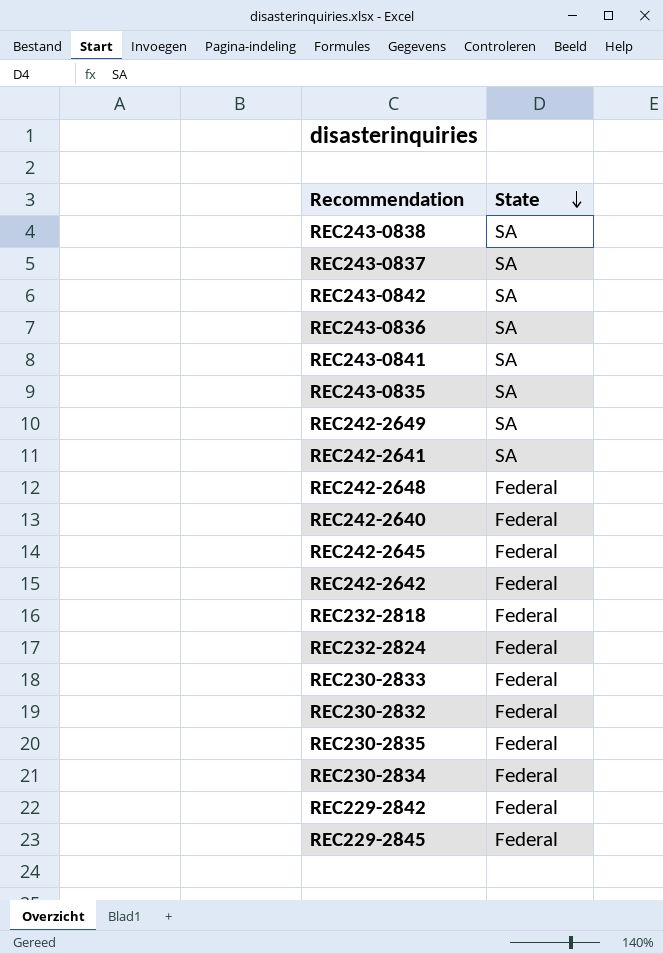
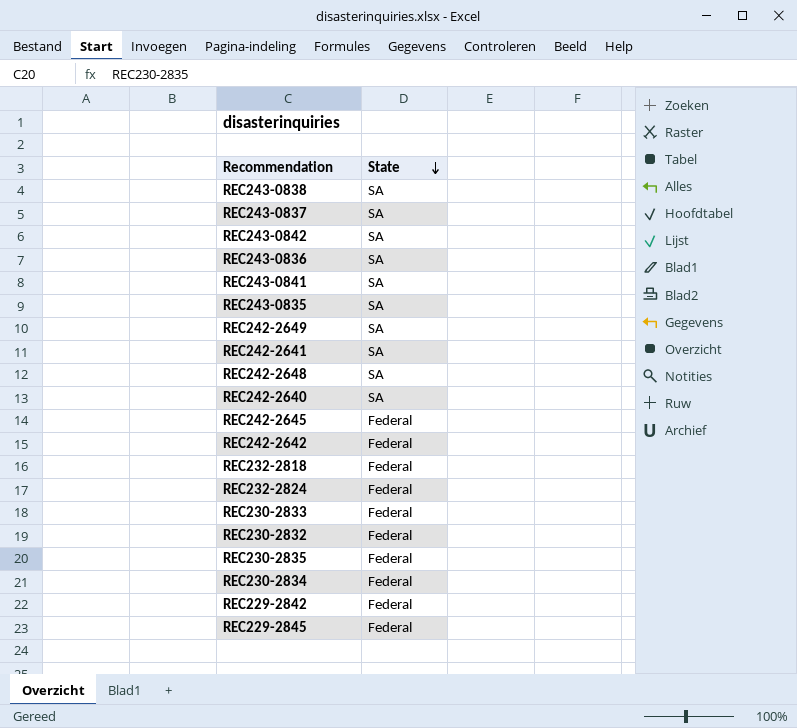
REC242-2648 | State: Federal -> SA
REC242-2640 | State: Federal -> SA

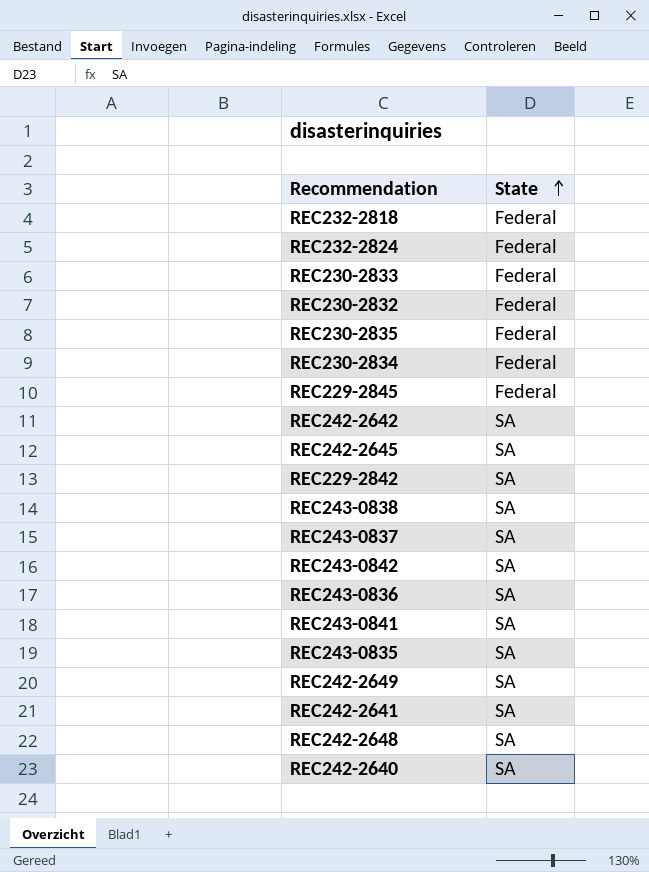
row order: State descending -> State ascending
REC242-2642 | State: Federal -> SA
REC242-2645 | State: Federal -> SA
REC229-2842 | State: Federal -> SA

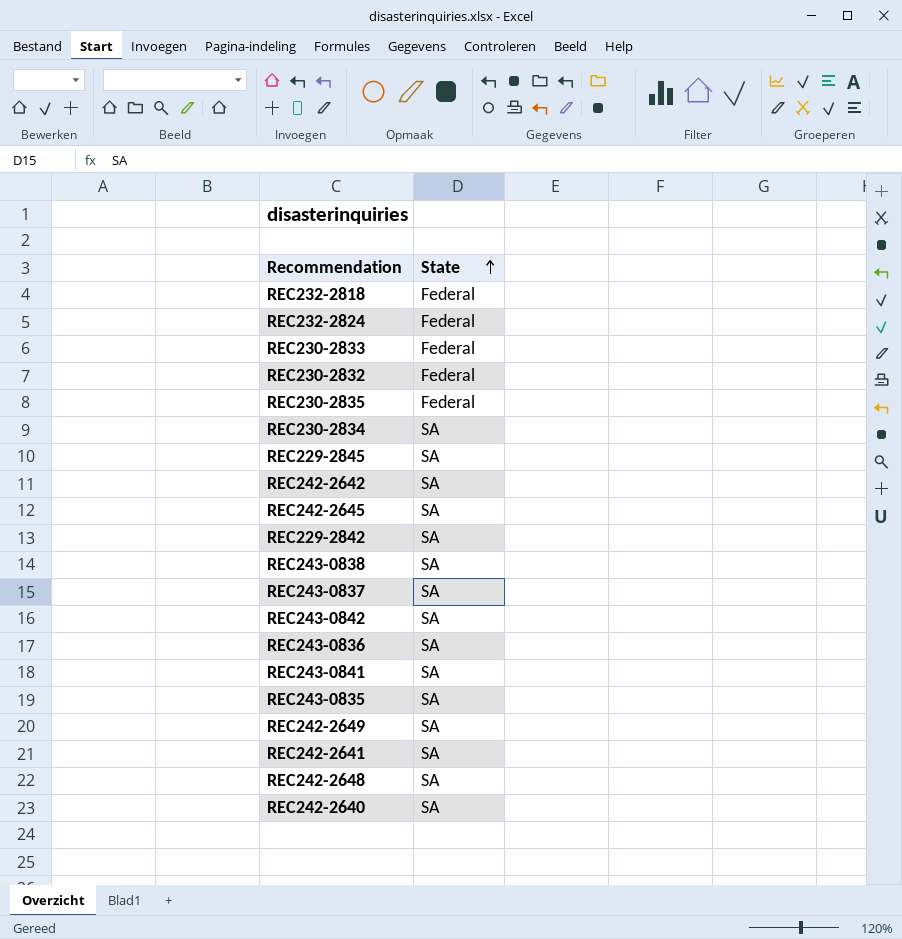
REC230-2834 | State: Federal -> SA
REC229-2845 | State: Federal -> SA

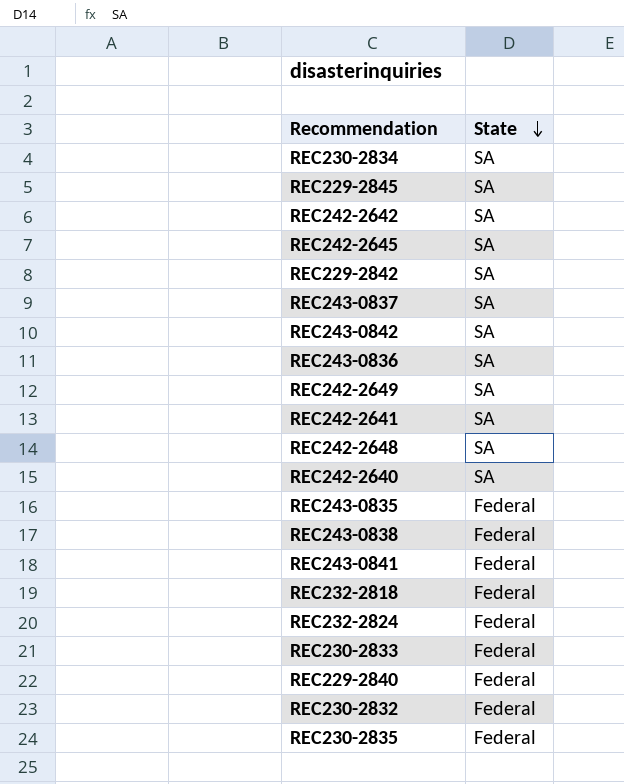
row order: State ascending -> State descending
REC243-0835 | State: SA -> Federal
REC243-0838 | State: SA -> Federal
REC243-0841 | State: SA -> Federal
row REC229-2840: none -> Federal

